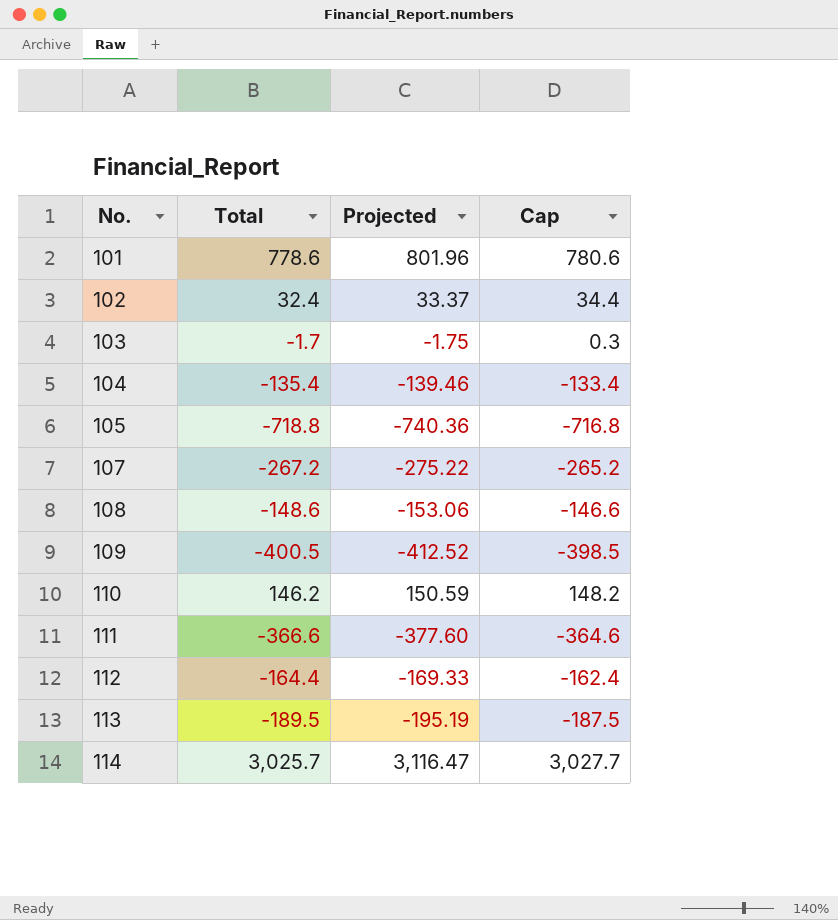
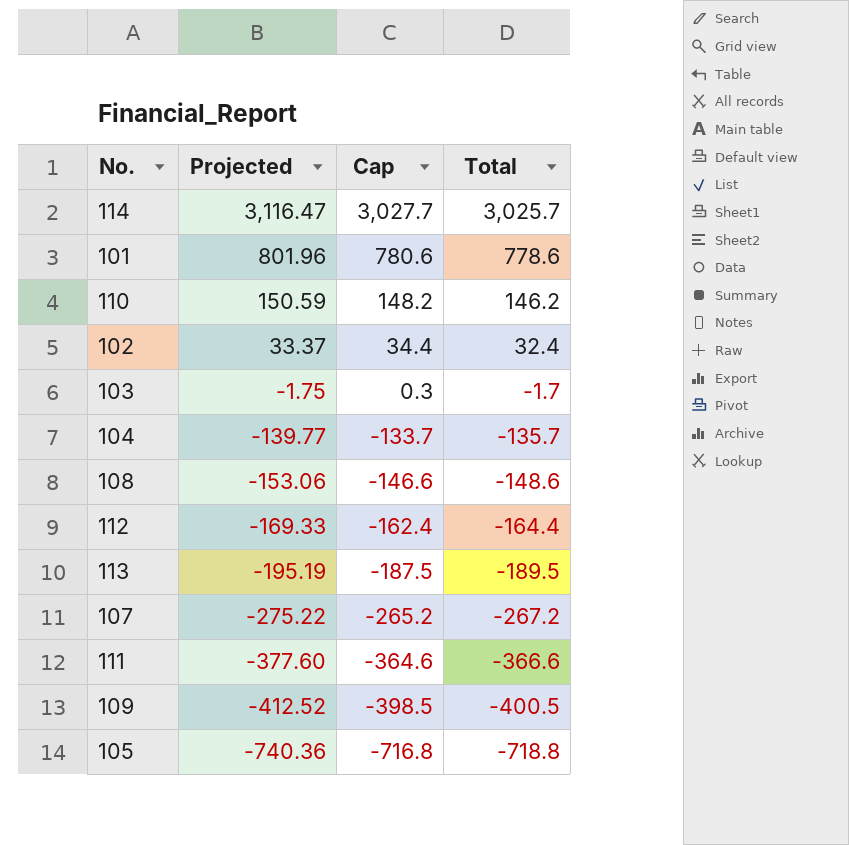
row order: No. ascending -> Projected descending
column Total | position: 2 -> 4
104 | Projected: -139.46 -> -139.77
104 | Cap: -133.4 -> -133.7
104 | Total: -135.4 -> -135.7

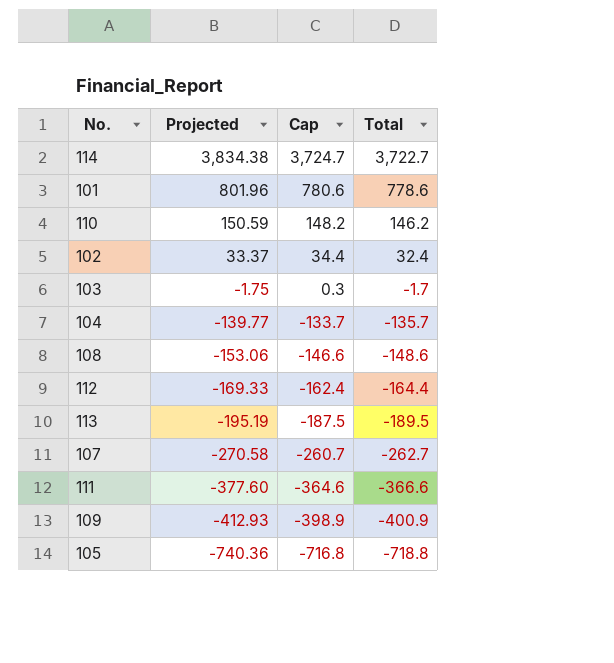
114 | Projected: 3,116.47 -> 3,834.38
114 | Cap: 3,027.7 -> 3,724.7
114 | Total: 3,025.7 -> 3,722.7
107 | Projected: -275.22 -> -270.58
107 | Cap: -265.2 -> -260.7
107 | Total: -267.2 -> -262.7
109 | Projected: -412.52 -> -412.93
109 | Cap: -398.5 -> -398.9
109 | Total: -400.5 -> -400.9

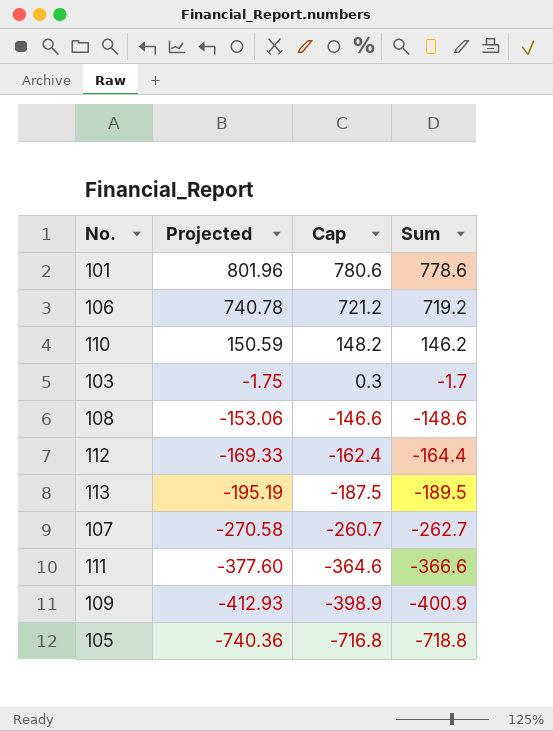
column name: Total -> Sum
row 114: 3,834.38 | 3,724.7 | 3,722.7 -> none
row 102: 33.37 | 34.4 | 32.4 -> none
row 104: -139.77 | -133.7 | -135.7 -> none
row 106: none -> 740.78 | 721.2 | 719.2

